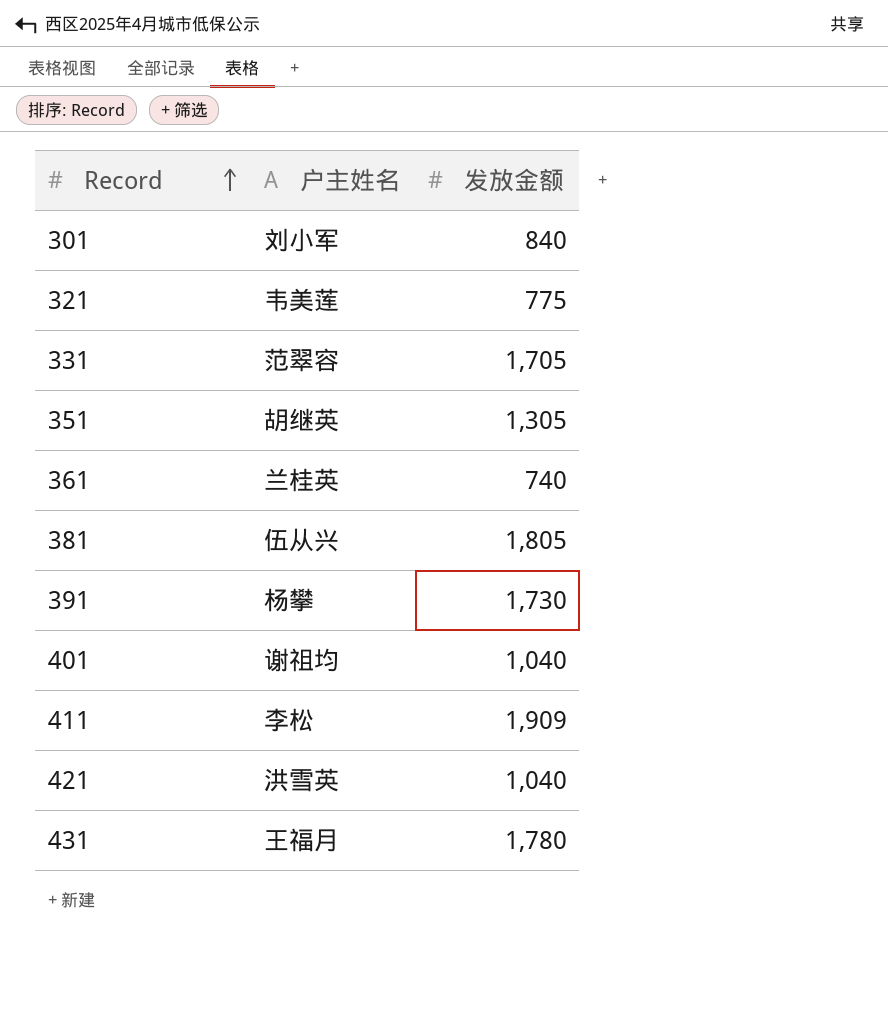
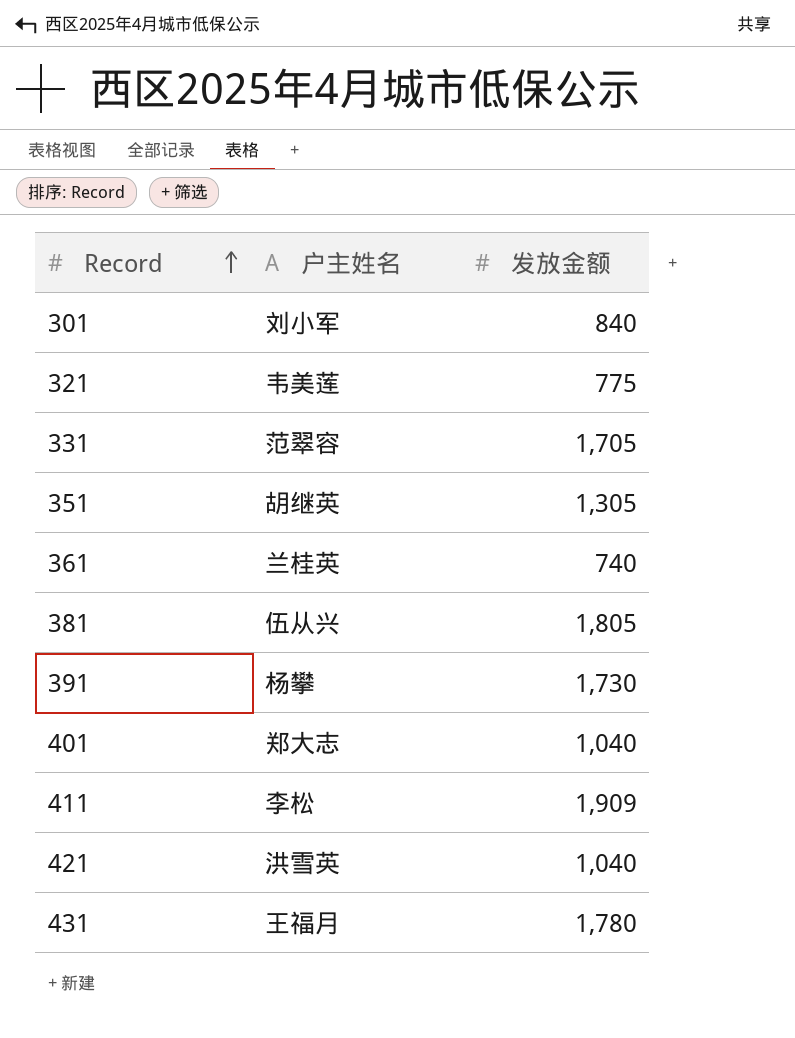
401 | 户主姓名: 谢祖均 -> 郑大志

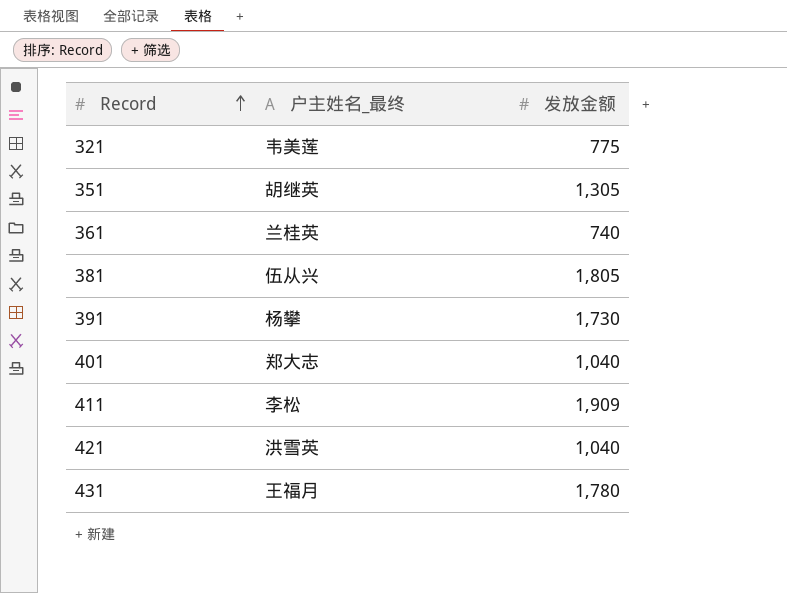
column name: 户主姓名 -> 户主姓名_最终
row 301: 刘小军 | 840 -> none
row 331: 范翠容 | 1,705 -> none

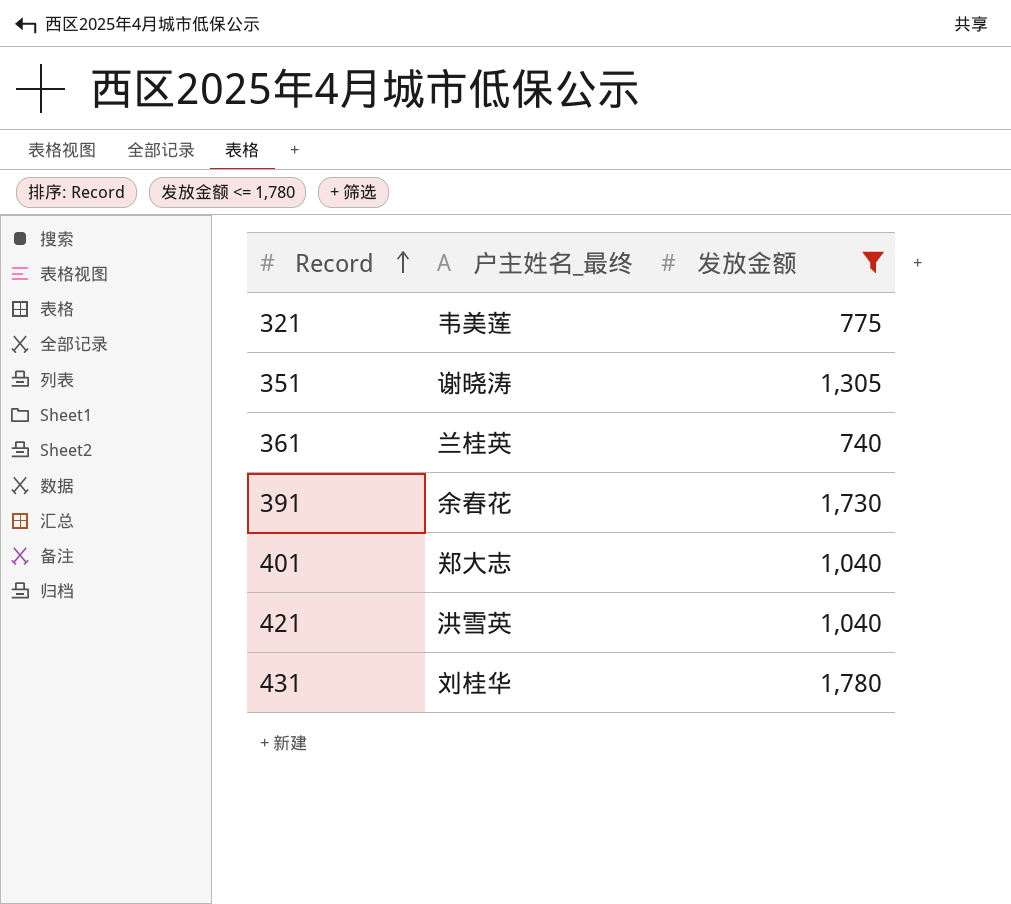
filter: none -> 发放金额 <= 1,780
351 | 户主姓名_最终: 胡继英 -> 谢晓涛
391 | 户主姓名_最终: 杨攀 -> 余春花
431 | 户主姓名_最终: 王福月 -> 刘桂华

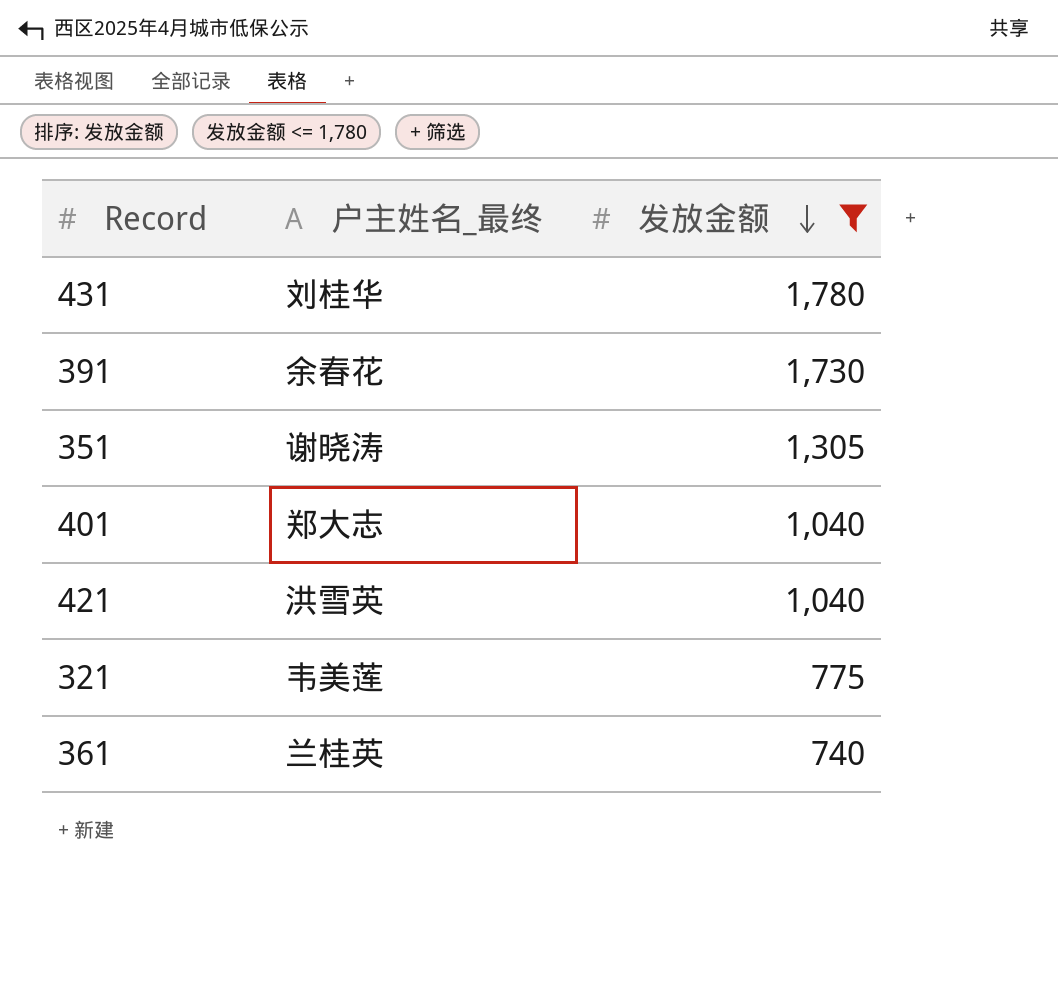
row order: Record ascending -> 发放金额 descending

